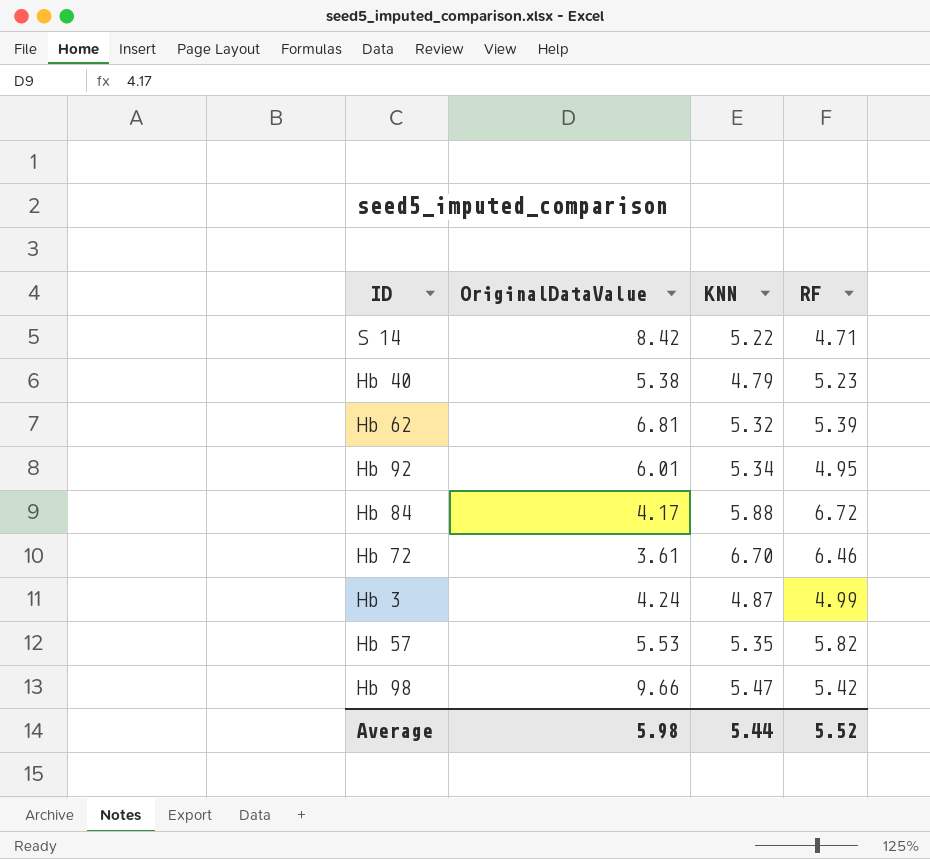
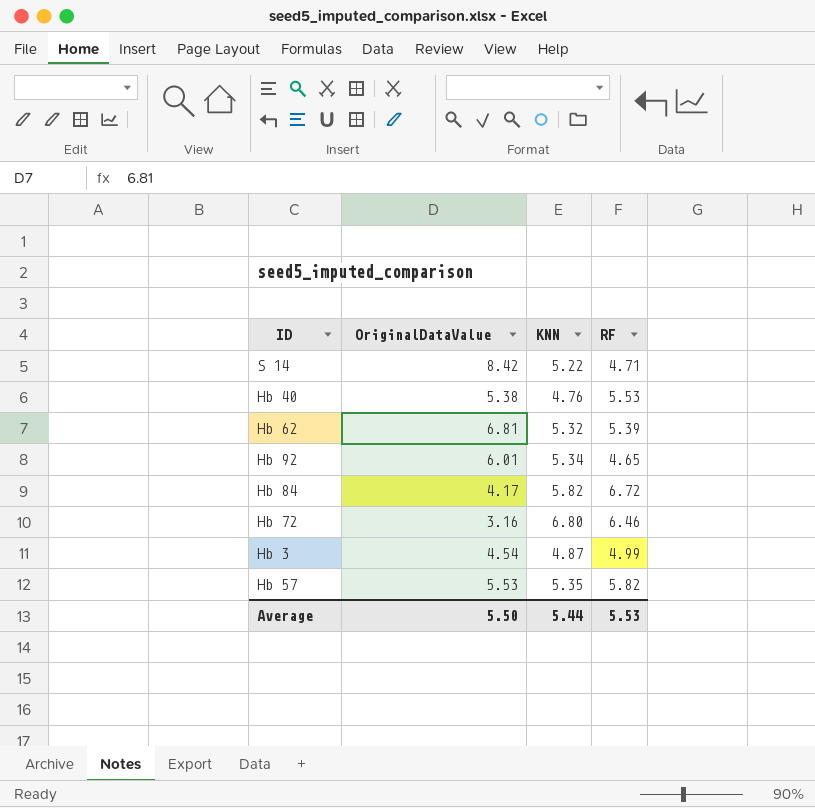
row Hb 98: 9.66 | 5.47 | 5.42 -> none
Hb 40 | KNN: 4.79 -> 4.76
Hb 40 | RF: 5.23 -> 5.53
Hb 92 | RF: 4.95 -> 4.65
Hb 84 | KNN: 5.88 -> 5.82
Hb 72 | OriginalDataValue: 3.61 -> 3.16
Hb 72 | KNN: 6.70 -> 6.80
Hb 3 | OriginalDataValue: 4.24 -> 4.54
Average | OriginalDataValue: 5.98 -> 5.50
Average | RF: 5.52 -> 5.53

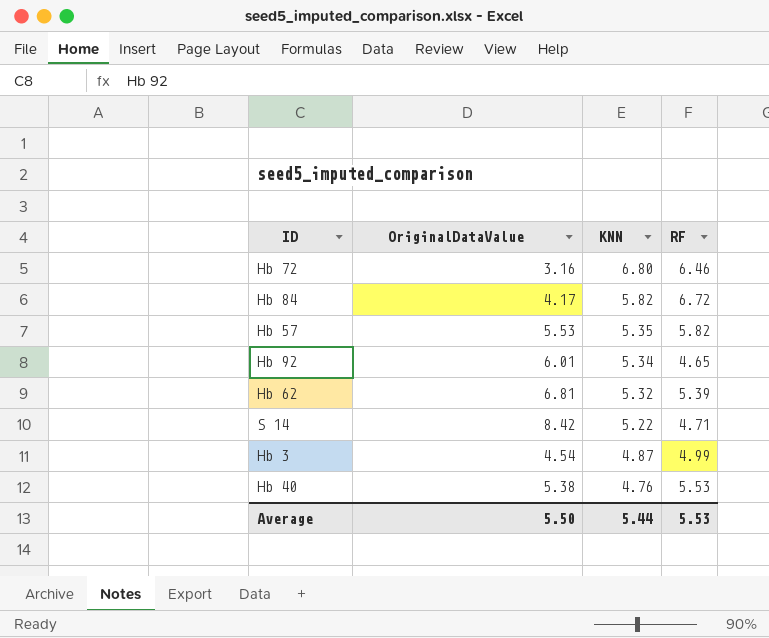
row order: none -> KNN descending

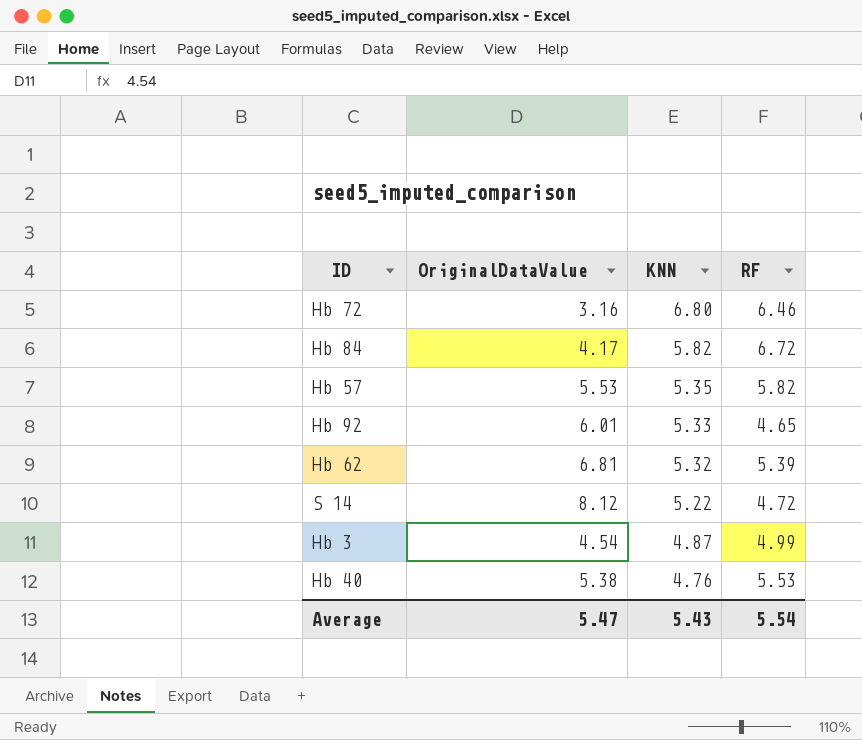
Hb 92 | KNN: 5.34 -> 5.33
S 14 | OriginalDataValue: 8.42 -> 8.12
S 14 | RF: 4.71 -> 4.72
Average | OriginalDataValue: 5.50 -> 5.47
Average | KNN: 5.44 -> 5.43
Average | RF: 5.53 -> 5.54

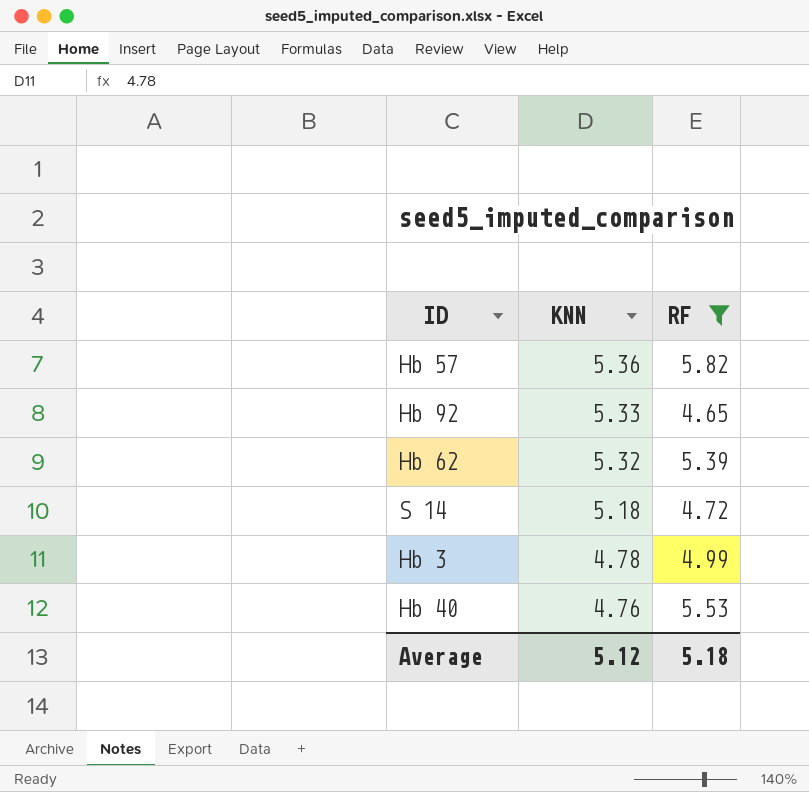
filter: none -> RF <= 5.82
column OriginalDataValue | position: 2 -> none
Hb 57 | KNN: 5.35 -> 5.36
S 14 | KNN: 5.22 -> 5.18
Hb 3 | KNN: 4.87 -> 4.78
Average | KNN: 5.43 -> 5.12
Average | RF: 5.54 -> 5.18

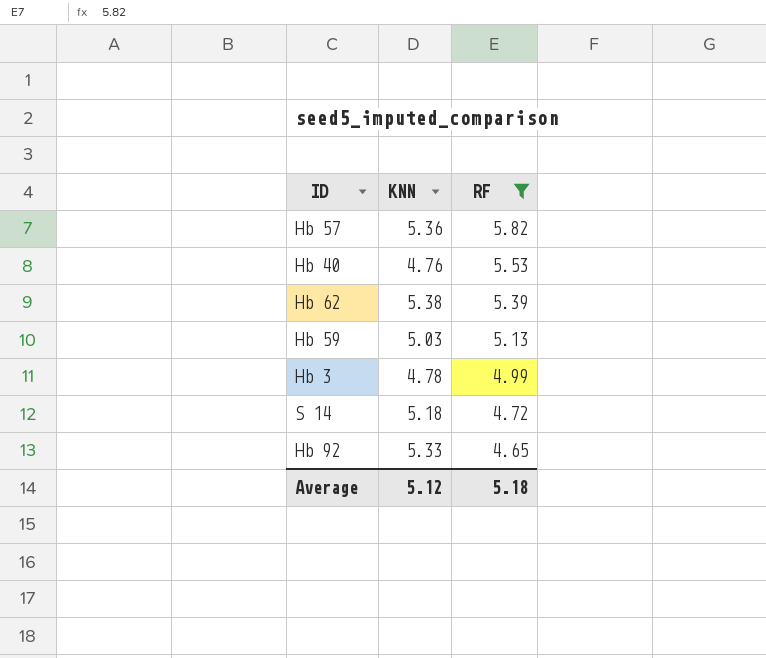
row order: KNN descending -> RF descending
Hb 62 | KNN: 5.32 -> 5.38
row Hb 59: none -> 5.03 | 5.13

